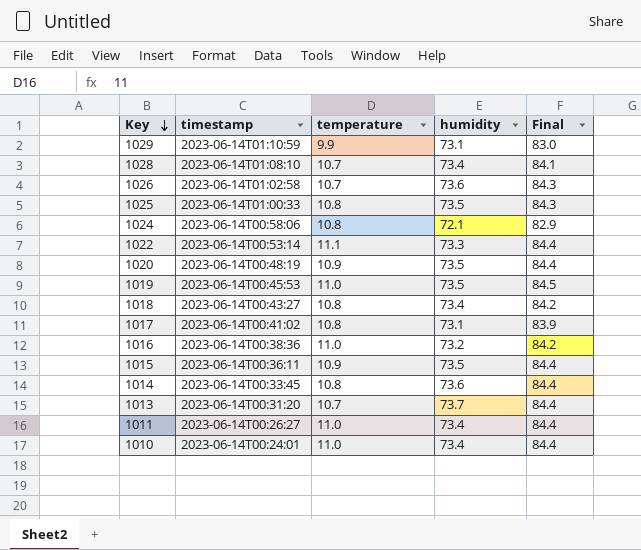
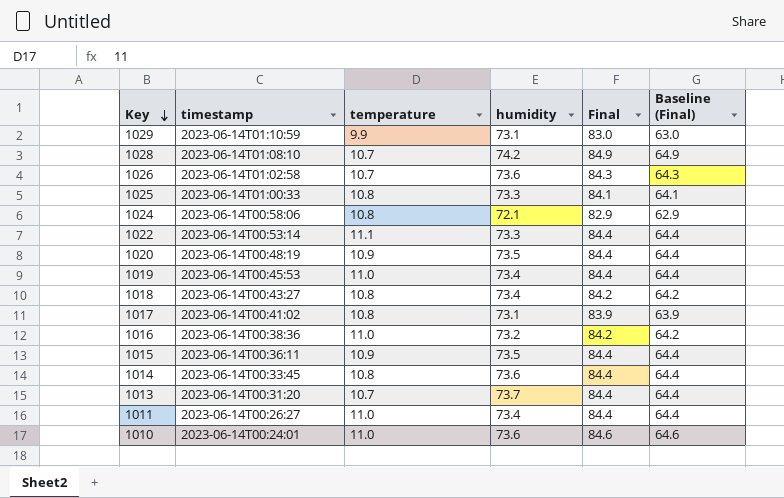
column Baseline (Final) | formula: none -> [Final] - 20
1028 | humidity: 73.4 -> 74.2
1028 | Final: 84.1 -> 84.9
1025 | humidity: 73.5 -> 73.3
1025 | Final: 84.3 -> 84.1
1019 | humidity: 73.5 -> 73.4
1019 | Final: 84.5 -> 84.4
1010 | humidity: 73.4 -> 73.6
1010 | Final: 84.4 -> 84.6

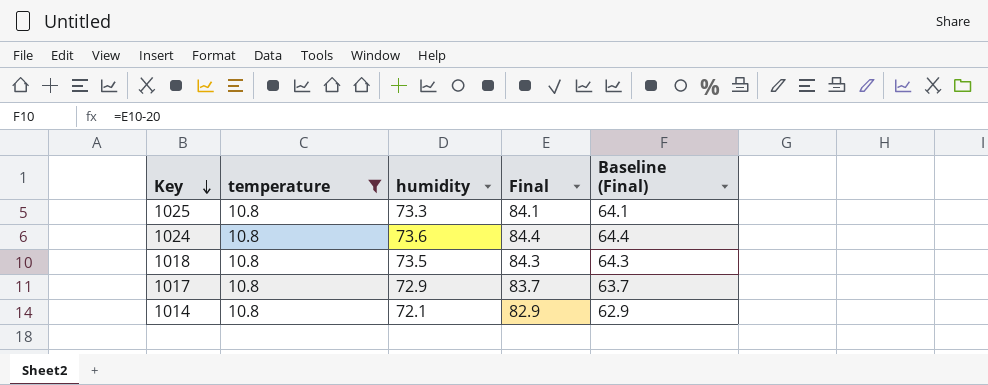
filter: none -> temperature = 10.8
column timestamp | position: 2 -> none
1024 | humidity: 72.1 -> 73.6
1024 | Final: 82.9 -> 84.4
1024 | Baseline (Final): 62.9 -> 64.4
1018 | humidity: 73.4 -> 73.5
1018 | Final: 84.2 -> 84.3
1018 | Baseline (Final): 64.2 -> 64.3
1017 | humidity: 73.1 -> 72.9
1017 | Final: 83.9 -> 83.7
1017 | Baseline (Final): 63.9 -> 63.7
1014 | humidity: 73.6 -> 72.1
1014 | Final: 84.4 -> 82.9
1014 | Baseline (Final): 64.4 -> 62.9

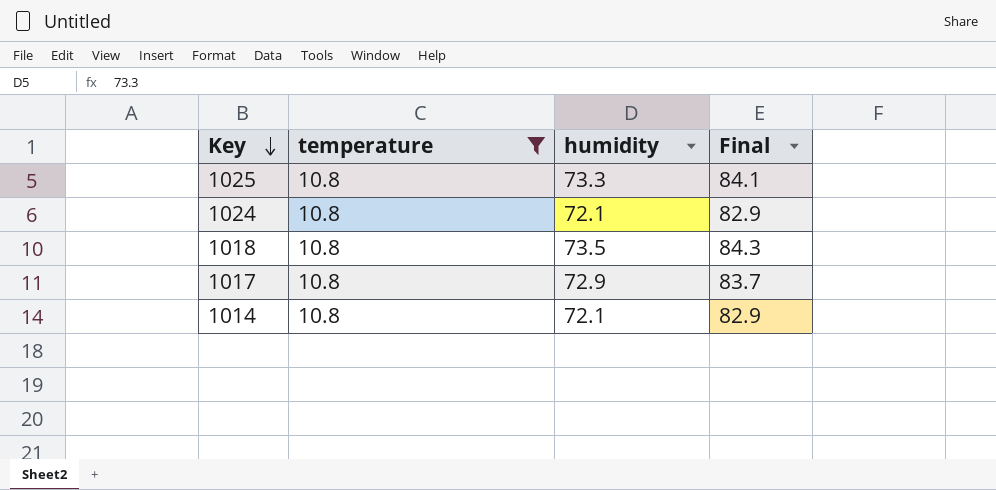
column Baseline (Final) | formula: [Final] - 20 -> none
1024 | humidity: 73.6 -> 72.1
1024 | Final: 84.4 -> 82.9

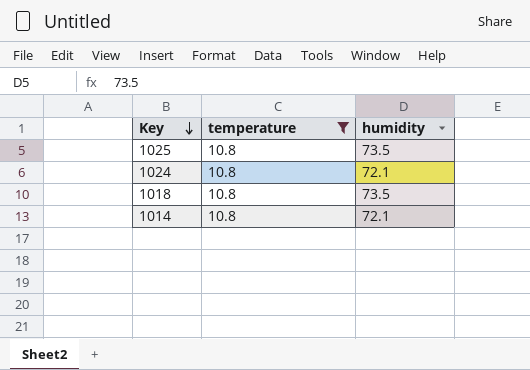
column Final | formula: [temperature] + [humidity] -> none
row 1017: 10.8 | 72.9 | 83.7 -> none
1025 | humidity: 73.3 -> 73.5

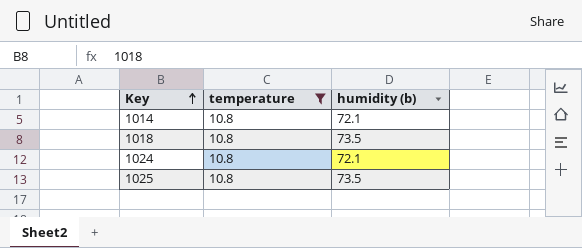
row order: Key descending -> Key ascending
column name: humidity -> humidity (b)

